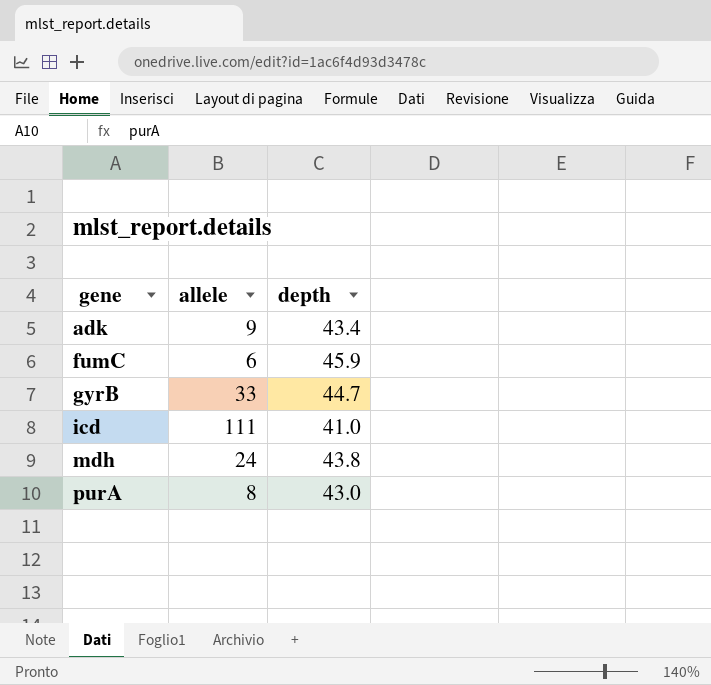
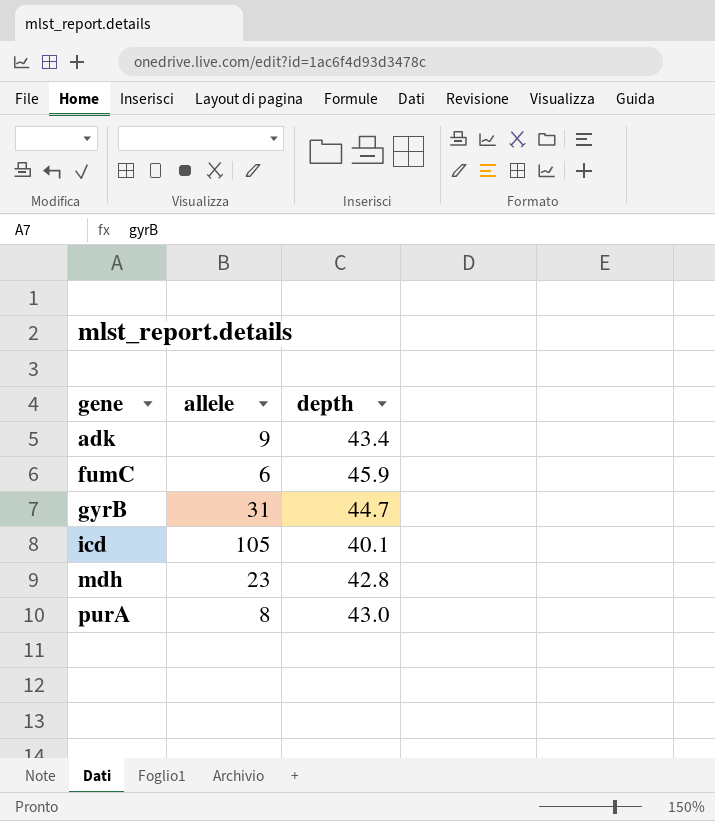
gyrB | allele: 33 -> 31
icd | allele: 111 -> 105
icd | depth: 41.0 -> 40.1
mdh | allele: 24 -> 23
mdh | depth: 43.8 -> 42.8

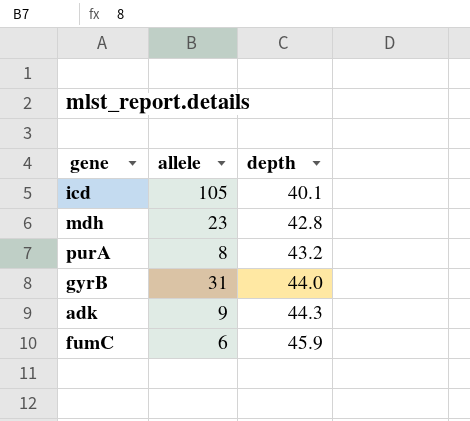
row order: gene ascending -> depth ascending
purA | depth: 43.0 -> 43.2
gyrB | depth: 44.7 -> 44.0
adk | depth: 43.4 -> 44.3

